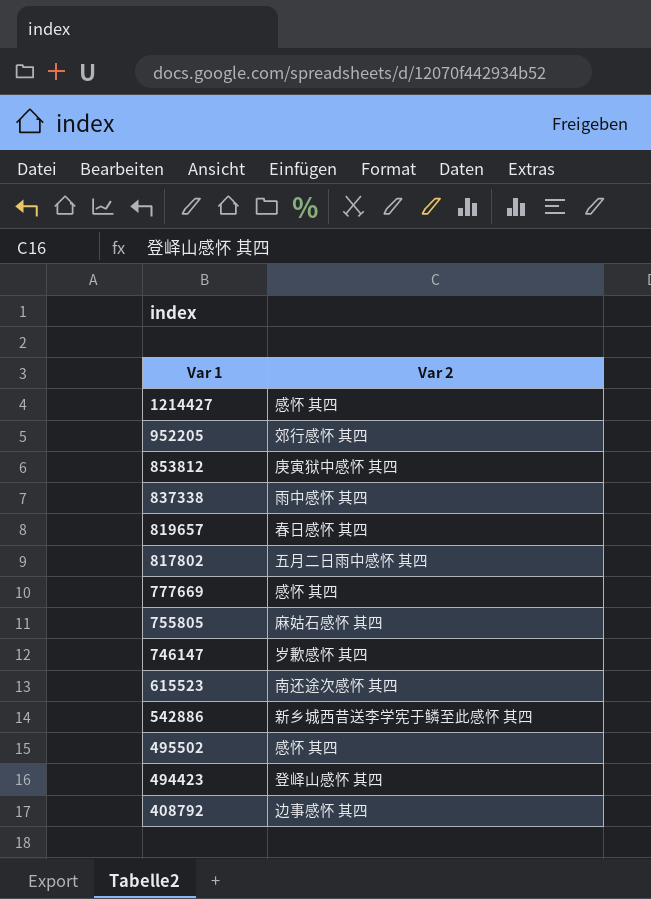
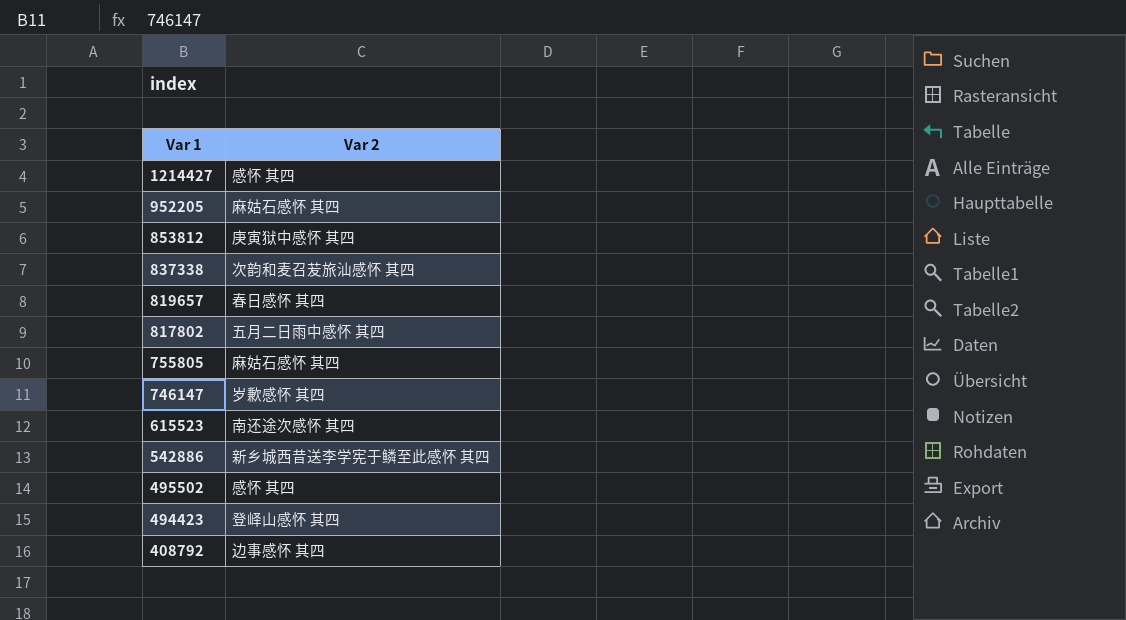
row 777669: 感怀 其四 -> none
952205 | Var 2: 郊行感怀 其四 -> 麻姑石感怀 其四
837338 | Var 2: 雨中感怀 其四 -> 次韵和麦召苃旅汕感怀 其四

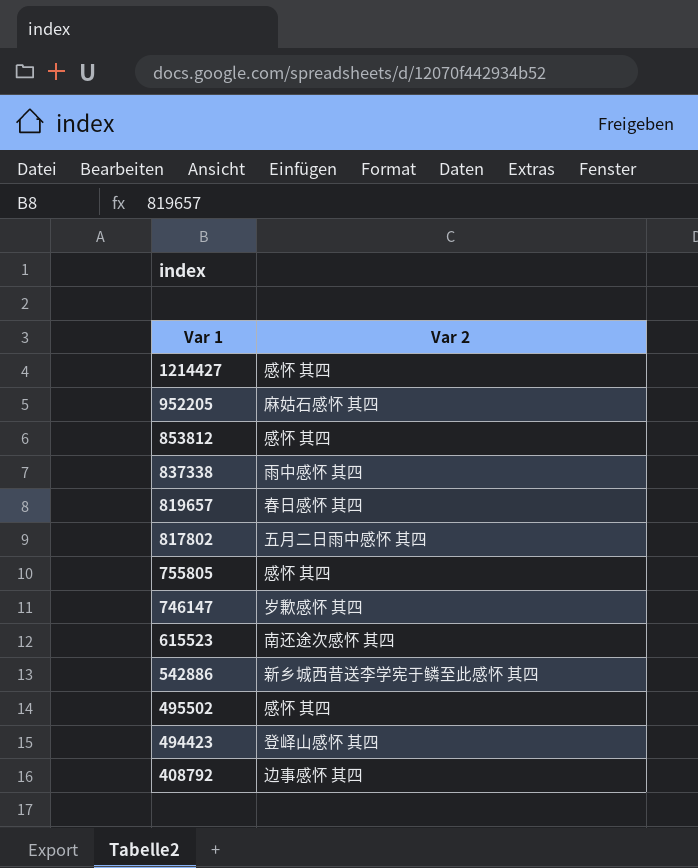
853812 | Var 2: 庚寅狱中感怀 其四 -> 感怀 其四
837338 | Var 2: 次韵和麦召苃旅汕感怀 其四 -> 雨中感怀 其四
755805 | Var 2: 麻姑石感怀 其四 -> 感怀 其四

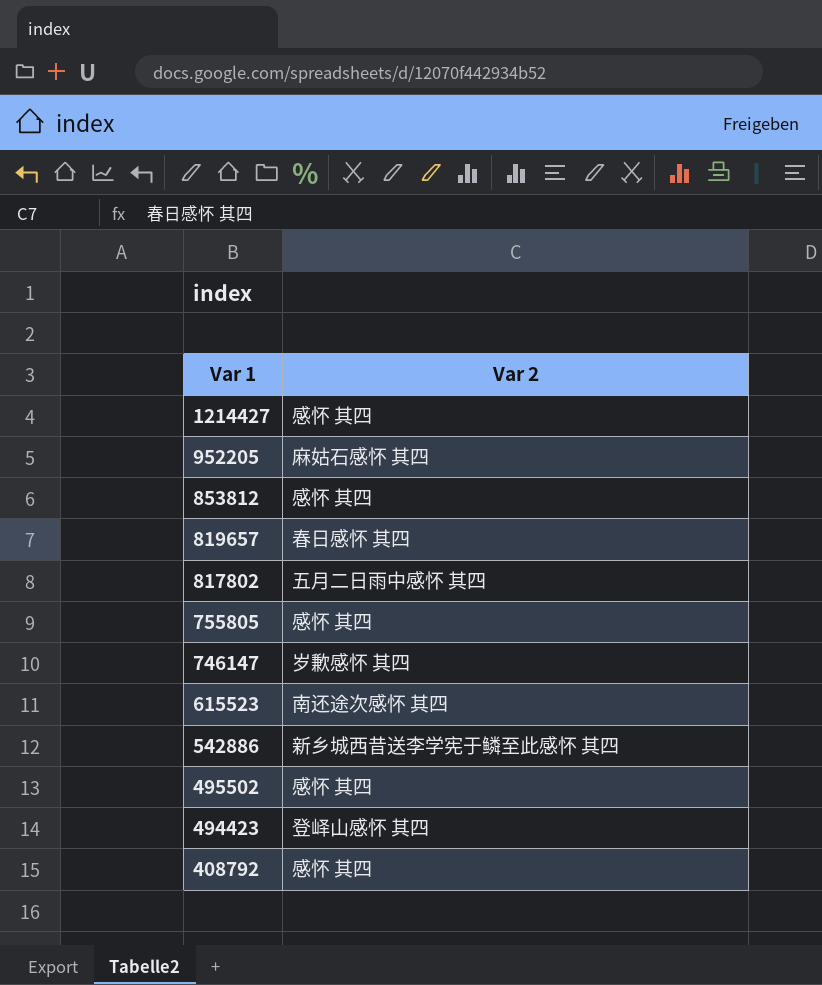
row 837338: 雨中感怀 其四 -> none
408792 | Var 2: 边事感怀 其四 -> 感怀 其四

